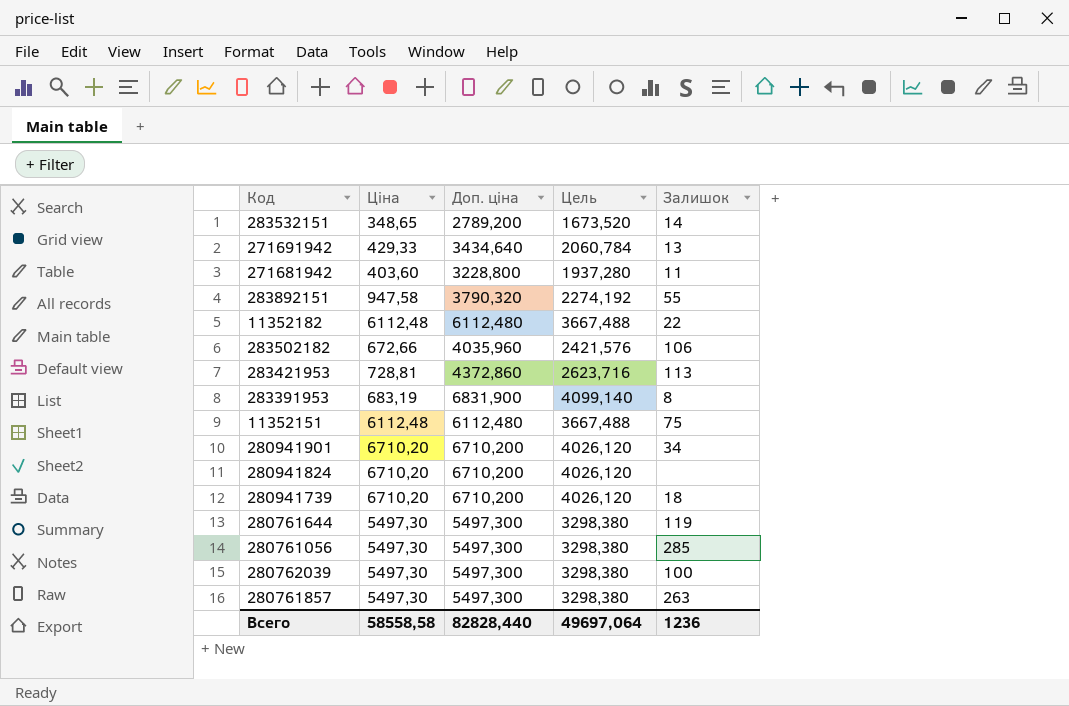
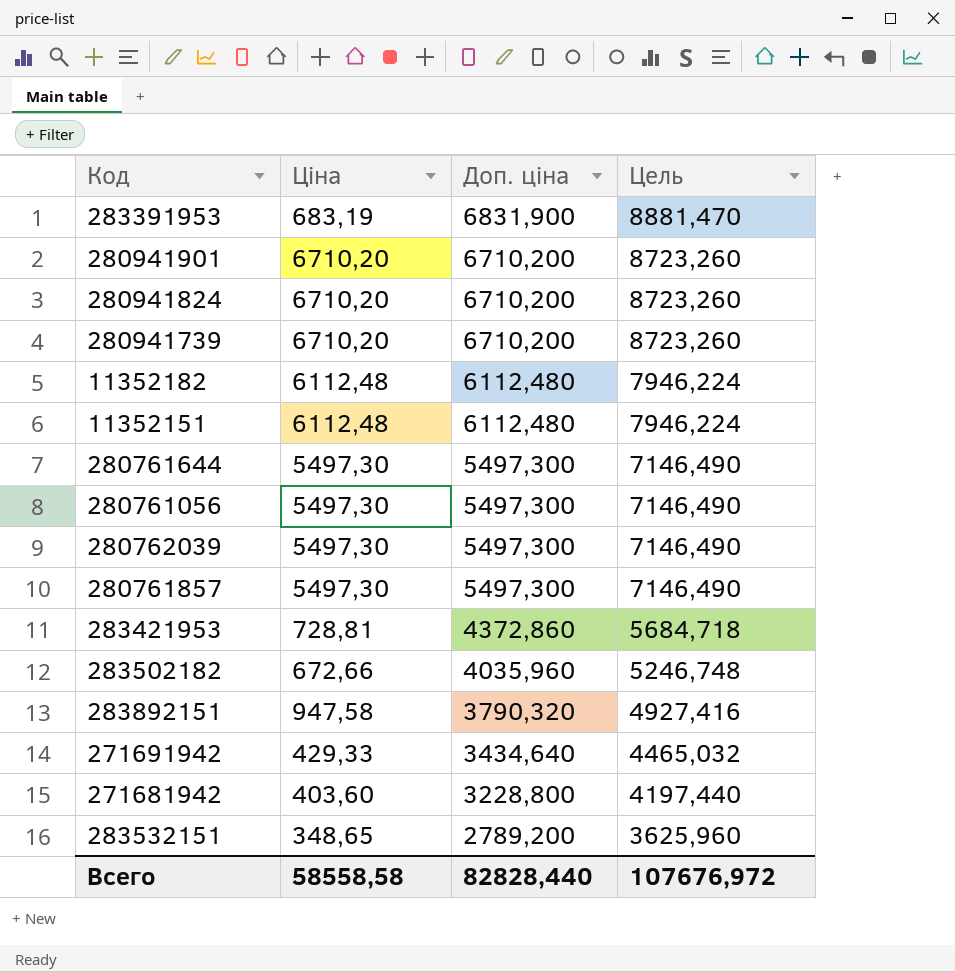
row order: none -> Доп. ціна descending
column Залишок | position: 5 -> none
column Цель | formula: [Доп. ціна] * 0,6 -> [Доп. ціна] * 1,3
Всего | Цель: 49697,064 -> 107676,972

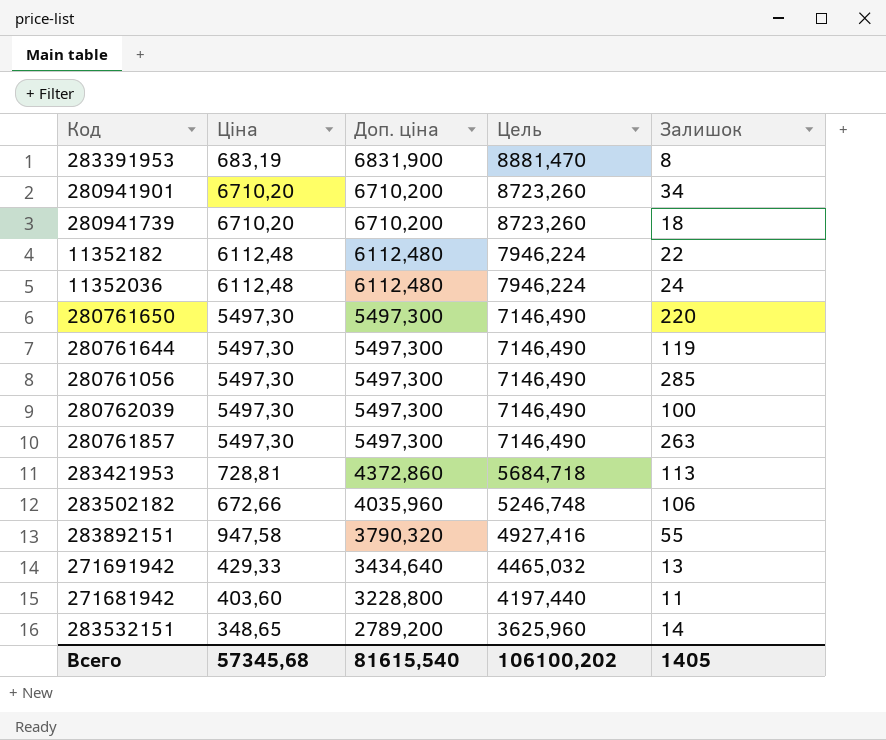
column Залишок | position: none -> 5
row 280941824: 6710,20 | 6710,200 | 8723,260 -> none
row 11352151: 6112,48 | 6112,480 | 7946,224 -> none
row 11352036: none -> 6112,48 | 6112,480 | 7946,224 | 24
row 280761650: none -> 5497,30 | 5497,300 | 7146,490 | 220
Всего | Ціна: 58558,58 -> 57345,68
Всего | Доп. ціна: 82828,440 -> 81615,540
Всего | Цель: 107676,972 -> 106100,202

